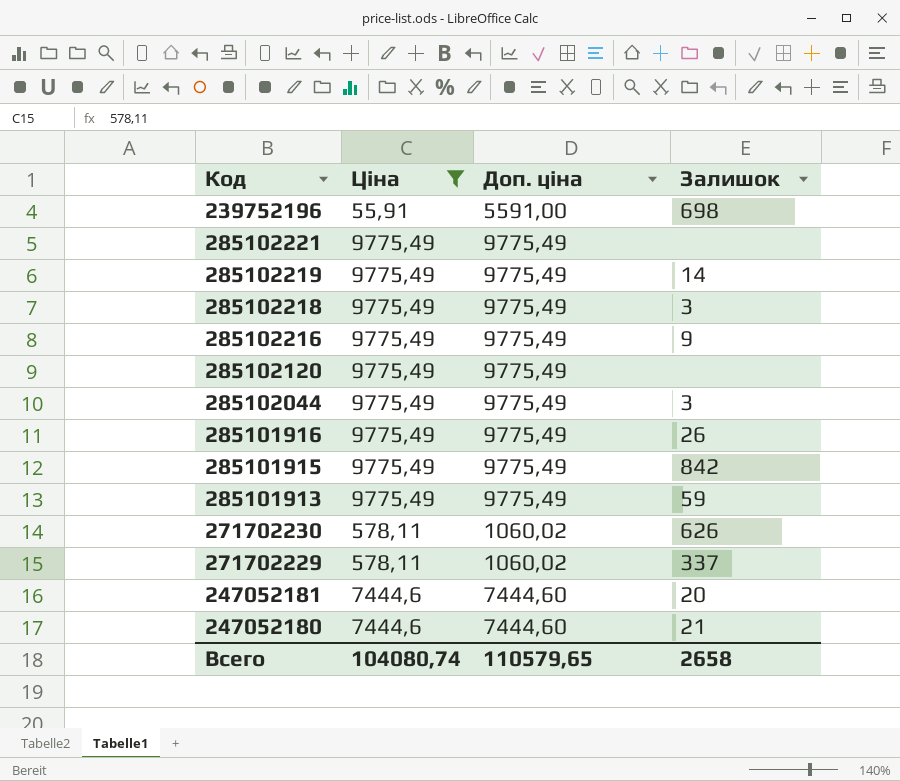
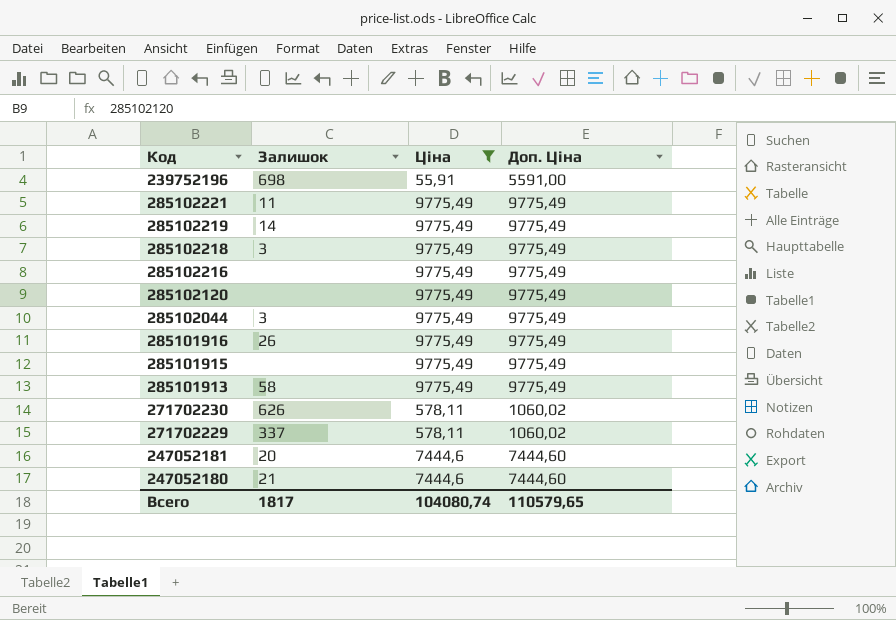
column Залишок | position: 4 -> 2
column name: Доп. ціна -> Доп. Ціна
285102221 | Залишок: none -> 11
285102216 | Залишок: 9 -> none
285101915 | Залишок: 842 -> none
285101913 | Залишок: 59 -> 58
Всего | Залишок: 2658 -> 1817

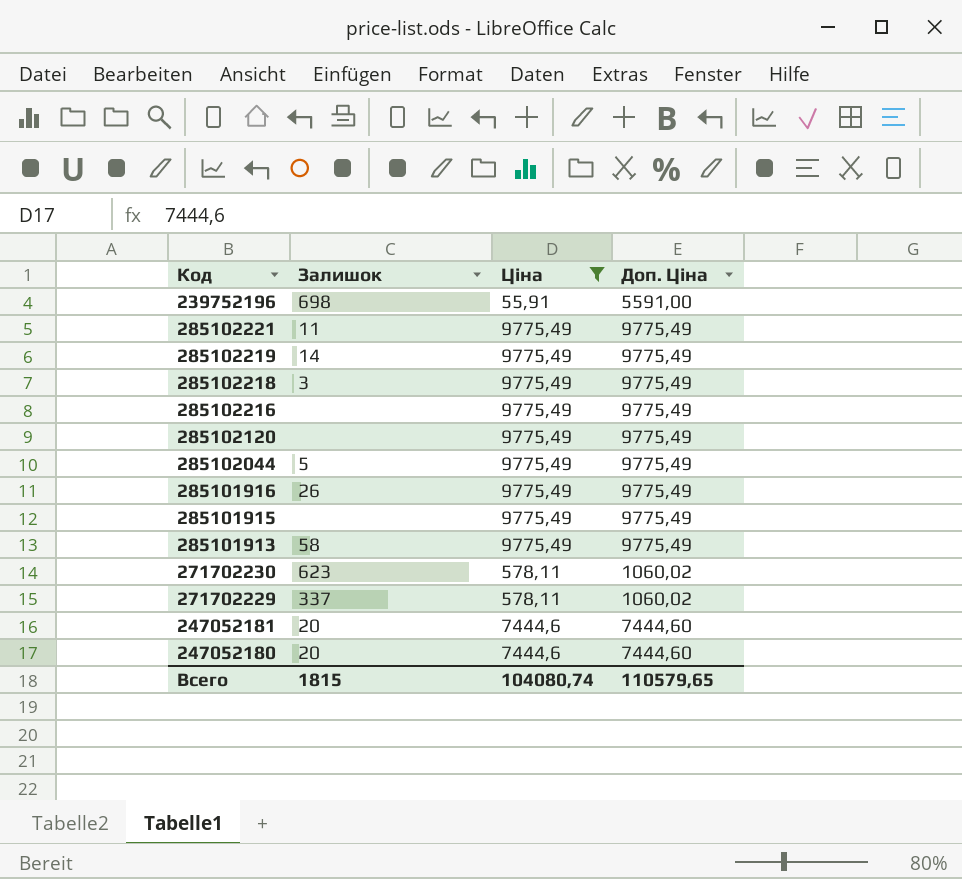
285102044 | Залишок: 3 -> 5
271702230 | Залишок: 626 -> 623
247052180 | Залишок: 21 -> 20
Всего | Залишок: 1817 -> 1815

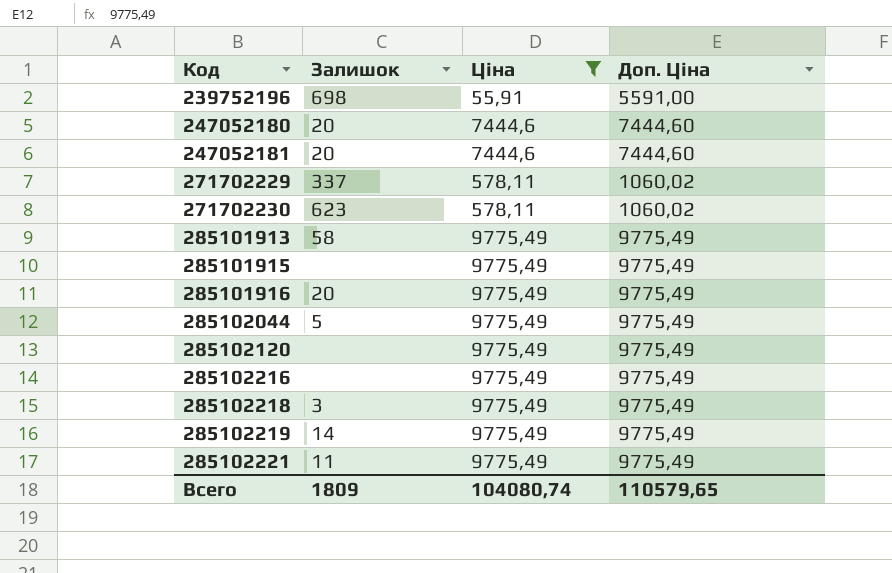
row order: none -> Код ascending
285101916 | Залишок: 26 -> 20
Всего | Залишок: 1815 -> 1809

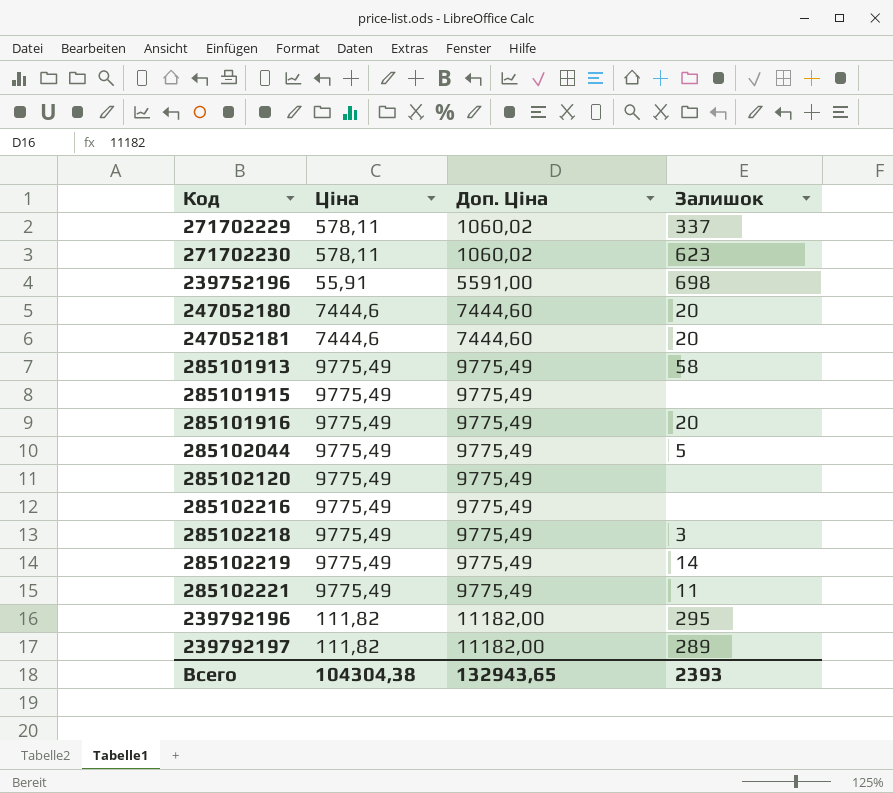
filter: Ціна != 111,82 -> none
row order: Код ascending -> Доп. Ціна ascending
column Залишок | position: 2 -> 4
Всего | Ціна: 104080,74 -> 104304,38
Всего | Доп. Ціна: 110579,65 -> 132943,65
Всего | Залишок: 1809 -> 2393

